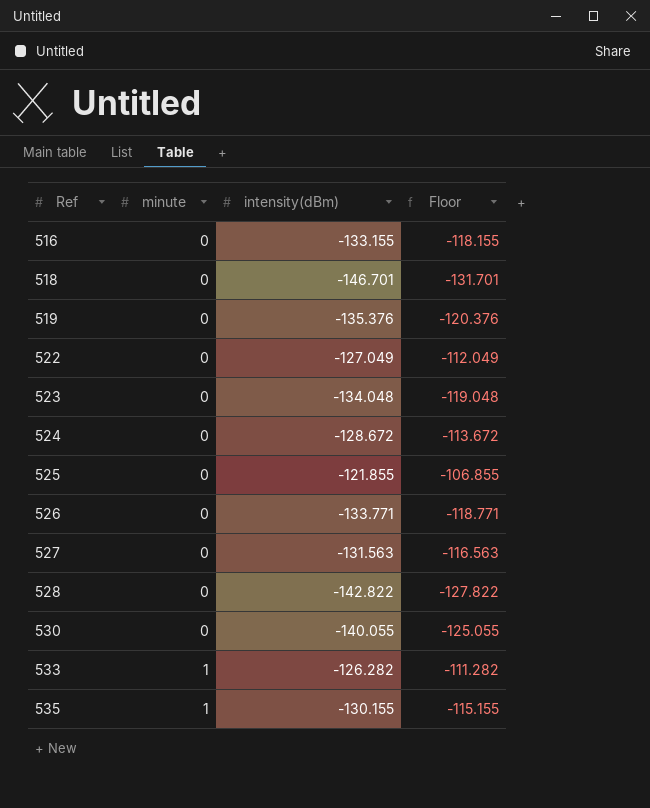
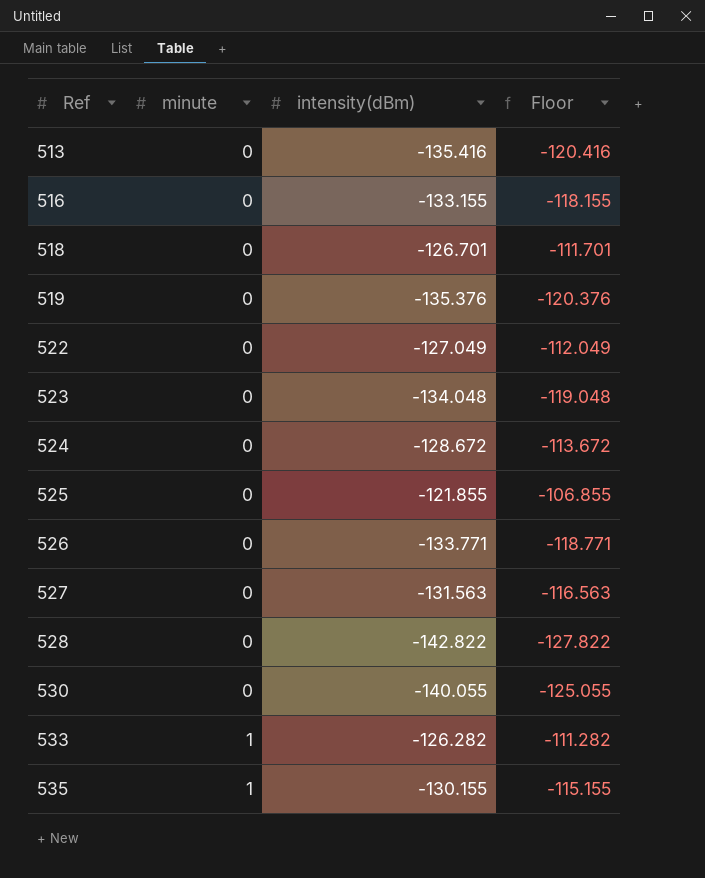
row 513: none -> 0 | -135.416 | -120.416
518 | intensity(dBm): -146.701 -> -126.701
518 | Floor: -131.701 -> -111.701

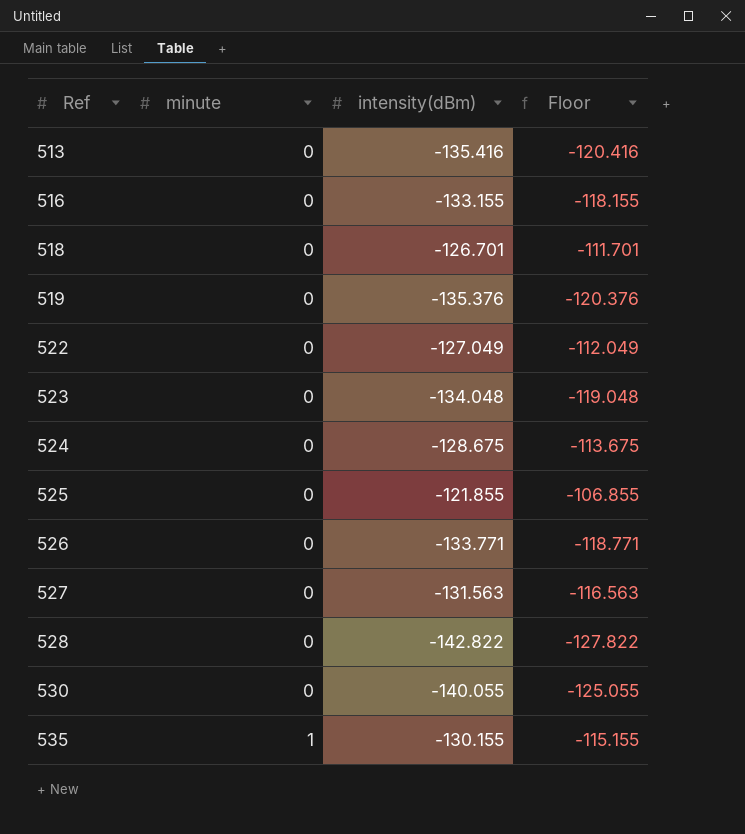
row 533: 1 | -126.282 | -111.282 -> none
524 | intensity(dBm): -128.672 -> -128.675
524 | Floor: -113.672 -> -113.675

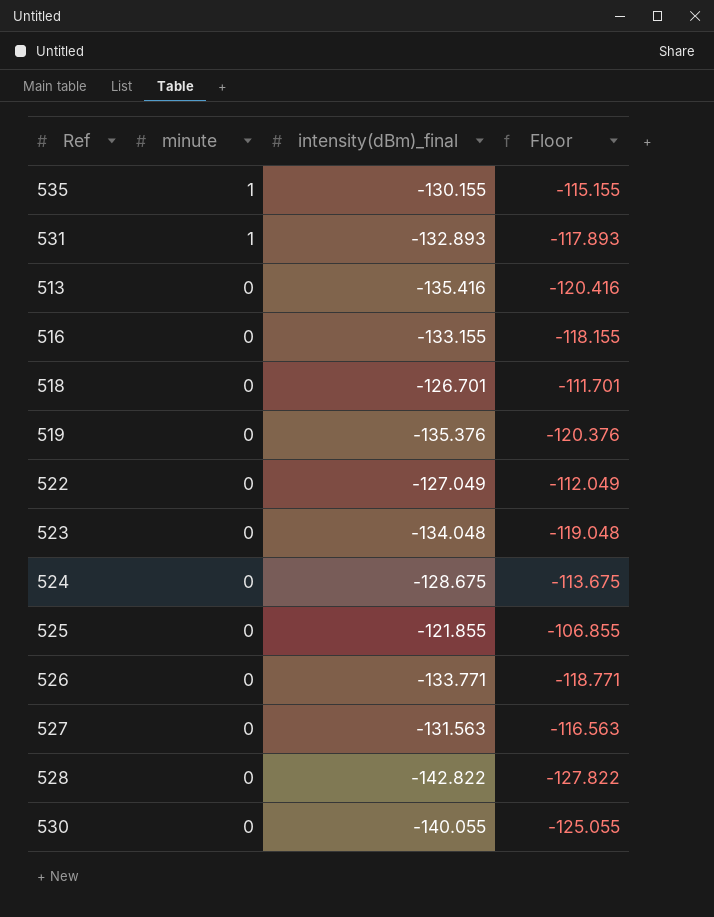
row order: Ref ascending -> minute descending
column name: intensity(dBm) -> intensity(dBm)_final
row 531: none -> 1 | -132.893 | -117.893

